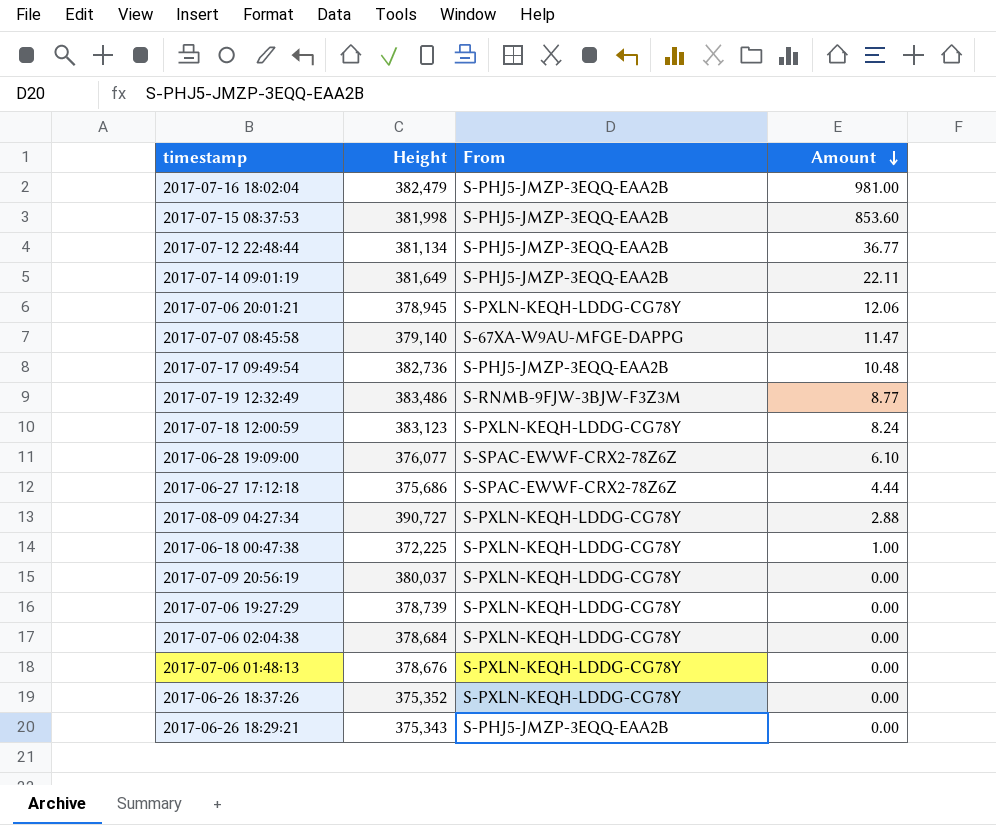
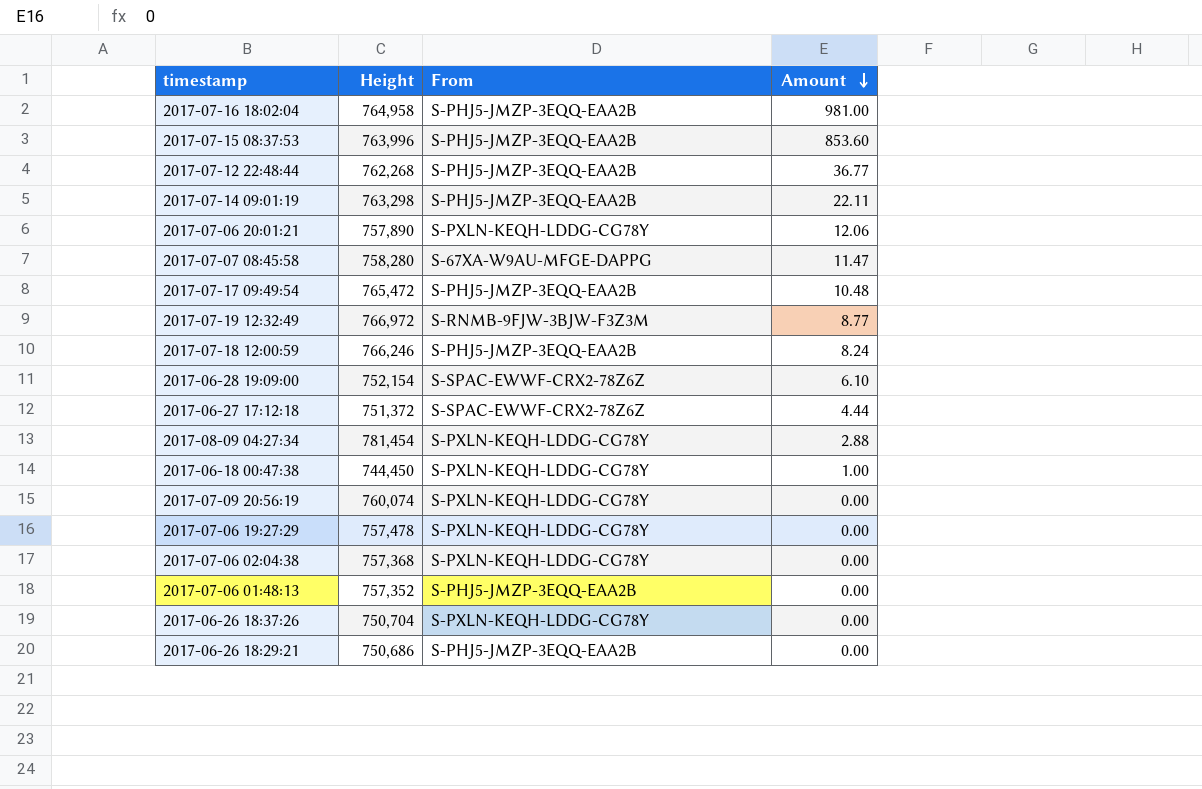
2017-07-16 18:02:04 | Height: 382,479 -> 764,958
2017-07-15 08:37:53 | Height: 381,998 -> 763,996
2017-07-12 22:48:44 | Height: 381,134 -> 762,268
2017-07-14 09:01:19 | Height: 381,649 -> 763,298
2017-07-06 20:01:21 | Height: 378,945 -> 757,890
2017-07-07 08:45:58 | Height: 379,140 -> 758,280
2017-07-17 09:49:54 | Height: 382,736 -> 765,472
2017-07-19 12:32:49 | Height: 383,486 -> 766,972
2017-07-18 12:00:59 | Height: 383,123 -> 766,246
2017-07-18 12:00:59 | From: S-PXLN-KEQH-LDDG-CG78Y -> S-PHJ5-JMZP-3EQQ-EAA2B
2017-06-28 19:09:00 | Height: 376,077 -> 752,154
2017-06-27 17:12:18 | Height: 375,686 -> 751,372
2017-08-09 04:27:34 | Height: 390,727 -> 781,454
2017-06-18 00:47:38 | Height: 372,225 -> 744,450
2017-07-09 20:56:19 | Height: 380,037 -> 760,074
2017-07-06 19:27:29 | Height: 378,739 -> 757,478
2017-07-06 02:04:38 | Height: 378,684 -> 757,368
2017-07-06 01:48:13 | Height: 378,676 -> 757,352
2017-07-06 01:48:13 | From: S-PXLN-KEQH-LDDG-CG78Y -> S-PHJ5-JMZP-3EQQ-EAA2B
2017-06-26 18:37:26 | Height: 375,352 -> 750,704
2017-06-26 18:29:21 | Height: 375,343 -> 750,686

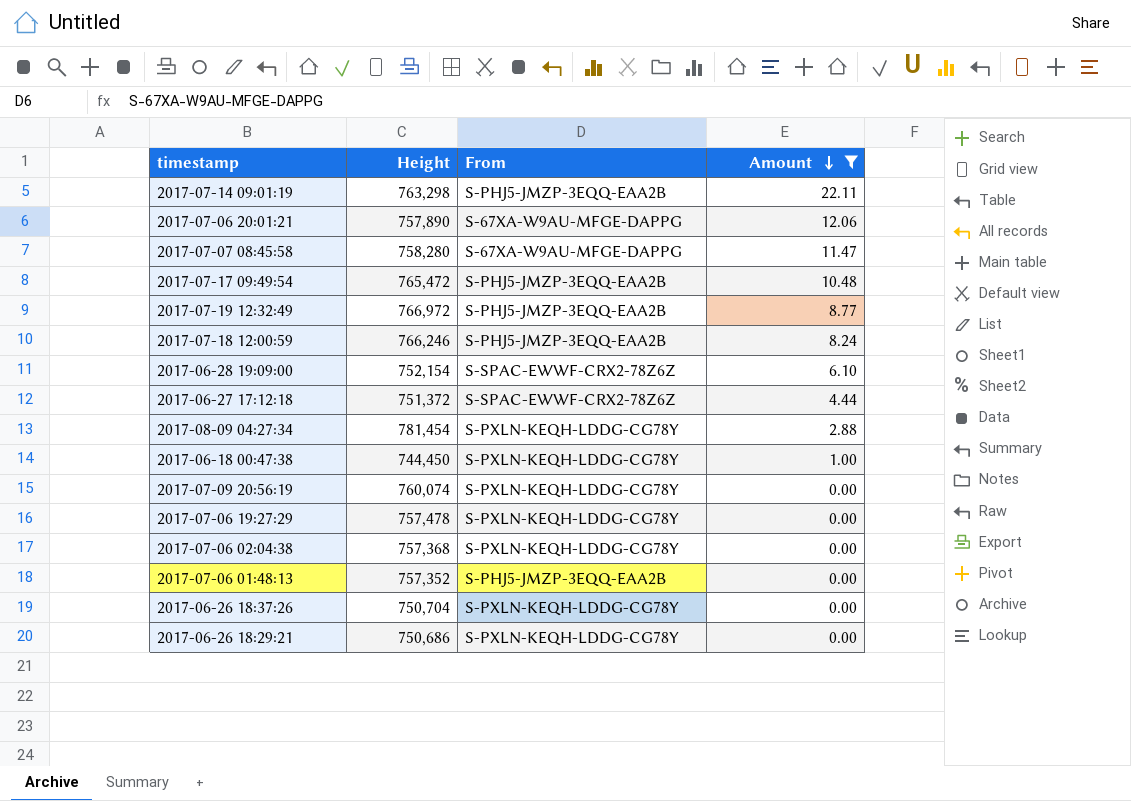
filter: none -> Amount <= 22.11
2017-07-06 20:01:21 | From: S-PXLN-KEQH-LDDG-CG78Y -> S-67XA-W9AU-MFGE-DAPPG
2017-07-19 12:32:49 | From: S-RNMB-9FJW-3BJW-F3Z3M -> S-PHJ5-JMZP-3EQQ-EAA2B
2017-06-26 18:29:21 | From: S-PHJ5-JMZP-3EQQ-EAA2B -> S-PXLN-KEQH-LDDG-CG78Y

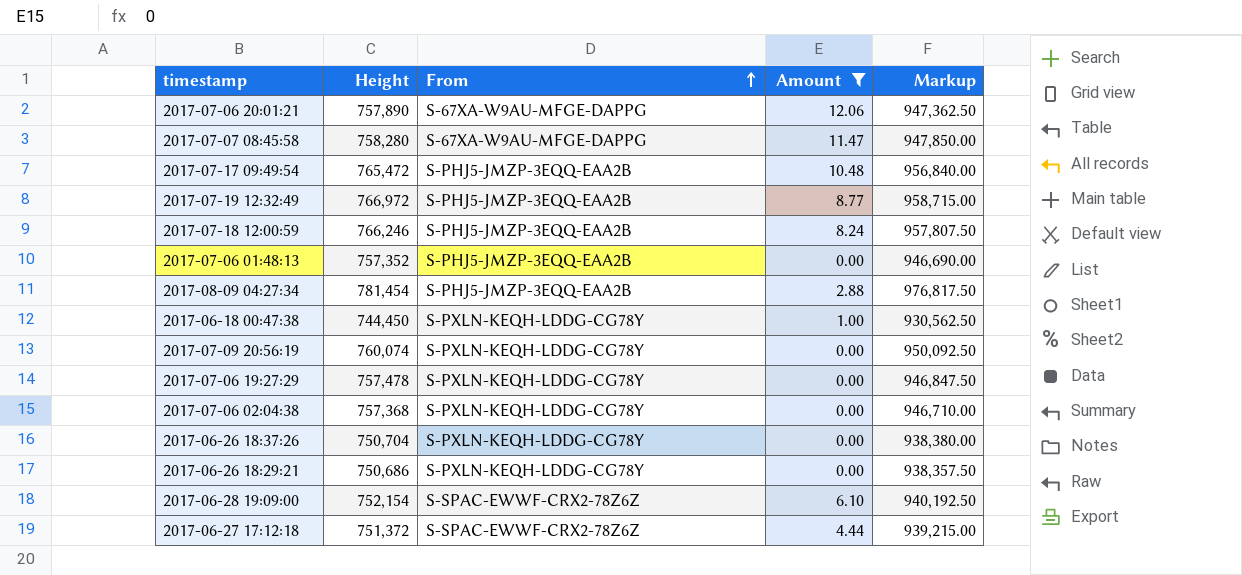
row order: Amount descending -> From ascending
column Markup | formula: none -> [Height] * 1.25
row 2017-07-14 09:01:19: 763,298 | S-PHJ5-JMZP-3EQQ-EAA2B | 22.11 -> none
2017-08-09 04:27:34 | From: S-PXLN-KEQH-LDDG-CG78Y -> S-PHJ5-JMZP-3EQQ-EAA2B

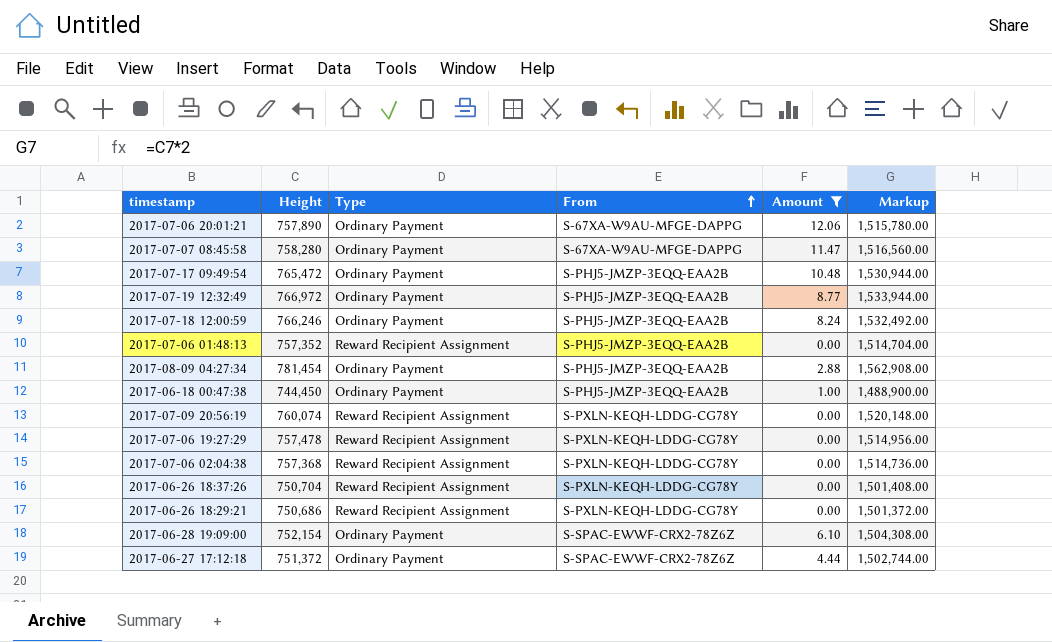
column Type | position: none -> 3
column Markup | formula: [Height] * 1.25 -> [Height] * 2
2017-06-18 00:47:38 | From: S-PXLN-KEQH-LDDG-CG78Y -> S-PHJ5-JMZP-3EQQ-EAA2B

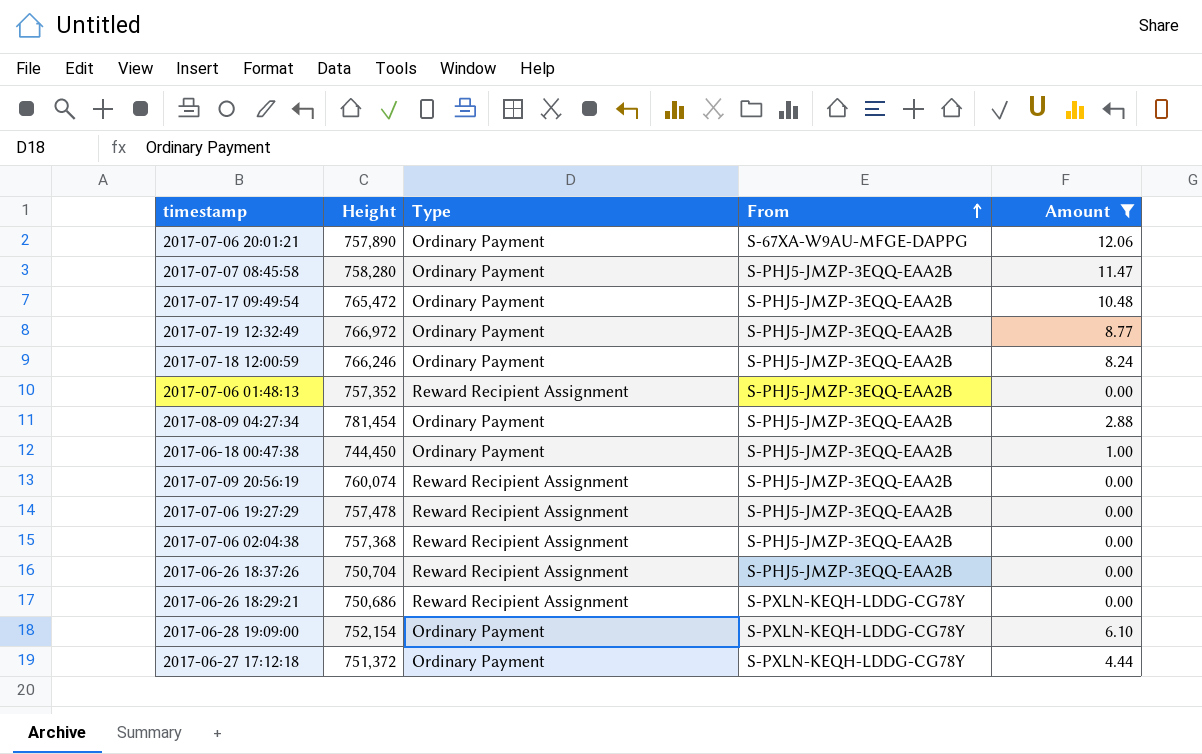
column Markup | formula: [Height] * 2 -> none
2017-07-07 08:45:58 | From: S-67XA-W9AU-MFGE-DAPPG -> S-PHJ5-JMZP-3EQQ-EAA2B
2017-07-09 20:56:19 | From: S-PXLN-KEQH-LDDG-CG78Y -> S-PHJ5-JMZP-3EQQ-EAA2B
2017-07-06 19:27:29 | From: S-PXLN-KEQH-LDDG-CG78Y -> S-PHJ5-JMZP-3EQQ-EAA2B
2017-07-06 02:04:38 | From: S-PXLN-KEQH-LDDG-CG78Y -> S-PHJ5-JMZP-3EQQ-EAA2B
2017-06-26 18:37:26 | From: S-PXLN-KEQH-LDDG-CG78Y -> S-PHJ5-JMZP-3EQQ-EAA2B
2017-06-28 19:09:00 | From: S-SPAC-EWWF-CRX2-78Z6Z -> S-PXLN-KEQH-LDDG-CG78Y
2017-06-27 17:12:18 | From: S-SPAC-EWWF-CRX2-78Z6Z -> S-PXLN-KEQH-LDDG-CG78Y

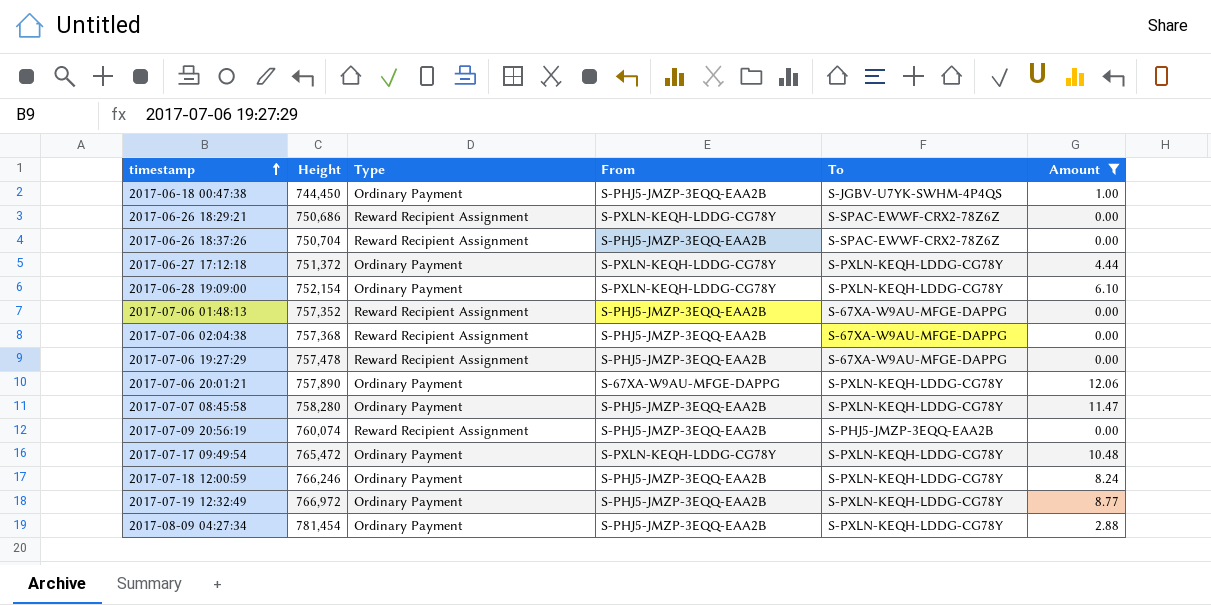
row order: From ascending -> timestamp ascending
column To | position: none -> 5
2017-07-17 09:49:54 | From: S-PHJ5-JMZP-3EQQ-EAA2B -> S-PXLN-KEQH-LDDG-CG78Y

